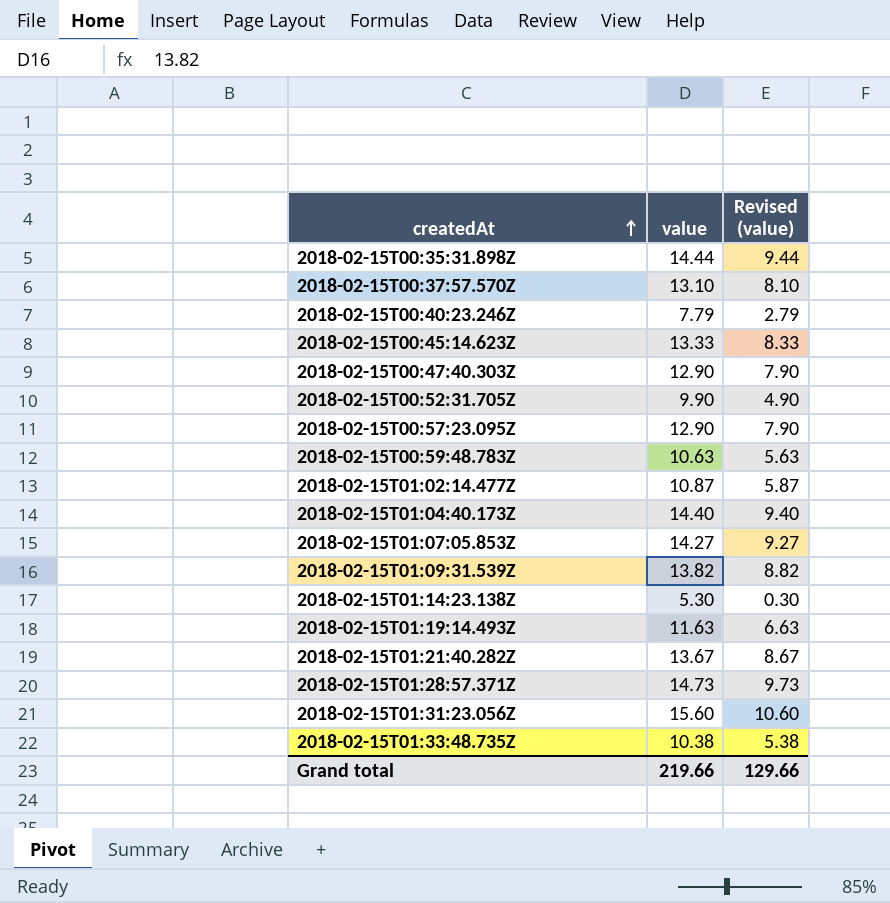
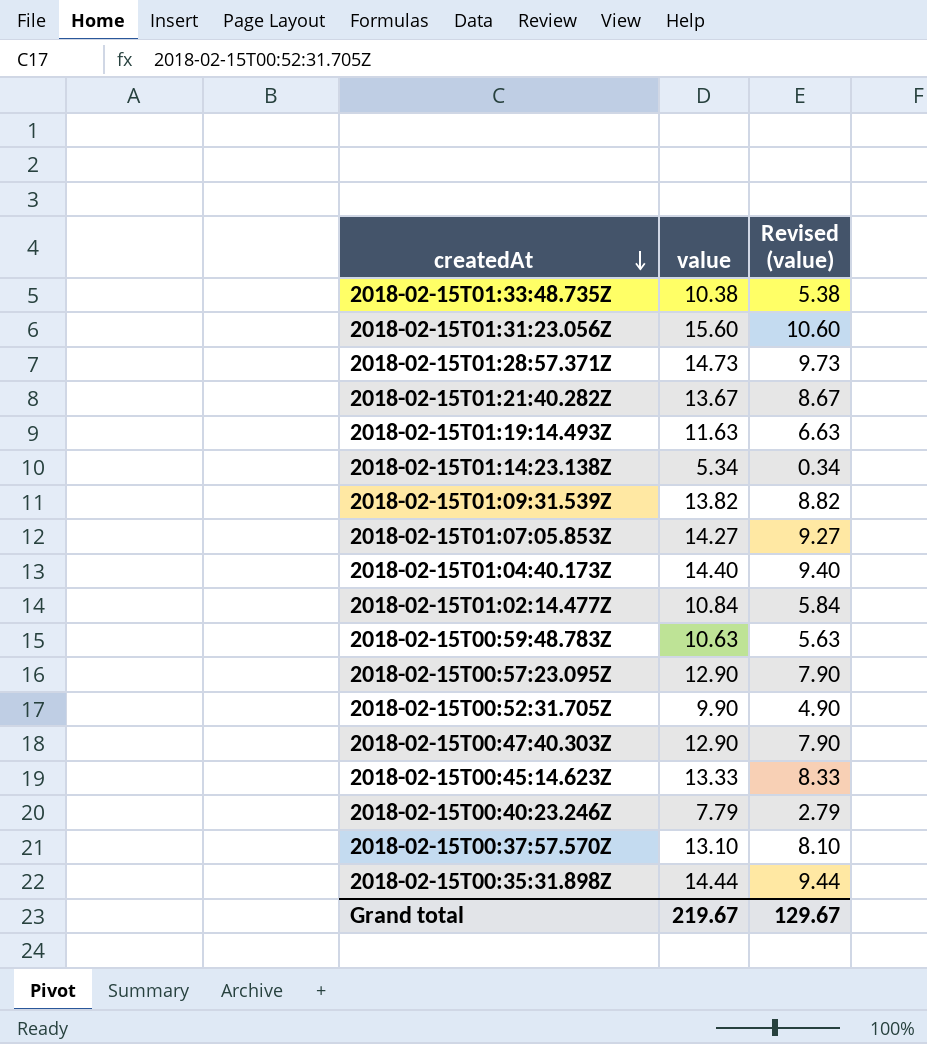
row order: createdAt ascending -> createdAt descending
2018-02-15T01:14:23.138Z | value: 5.30 -> 5.34
2018-02-15T01:14:23.138Z | Revised (value): 0.30 -> 0.34
2018-02-15T01:02:14.477Z | value: 10.87 -> 10.84
2018-02-15T01:02:14.477Z | Revised (value): 5.87 -> 5.84
Grand total | value: 219.66 -> 219.67
Grand total | Revised (value): 129.66 -> 129.67

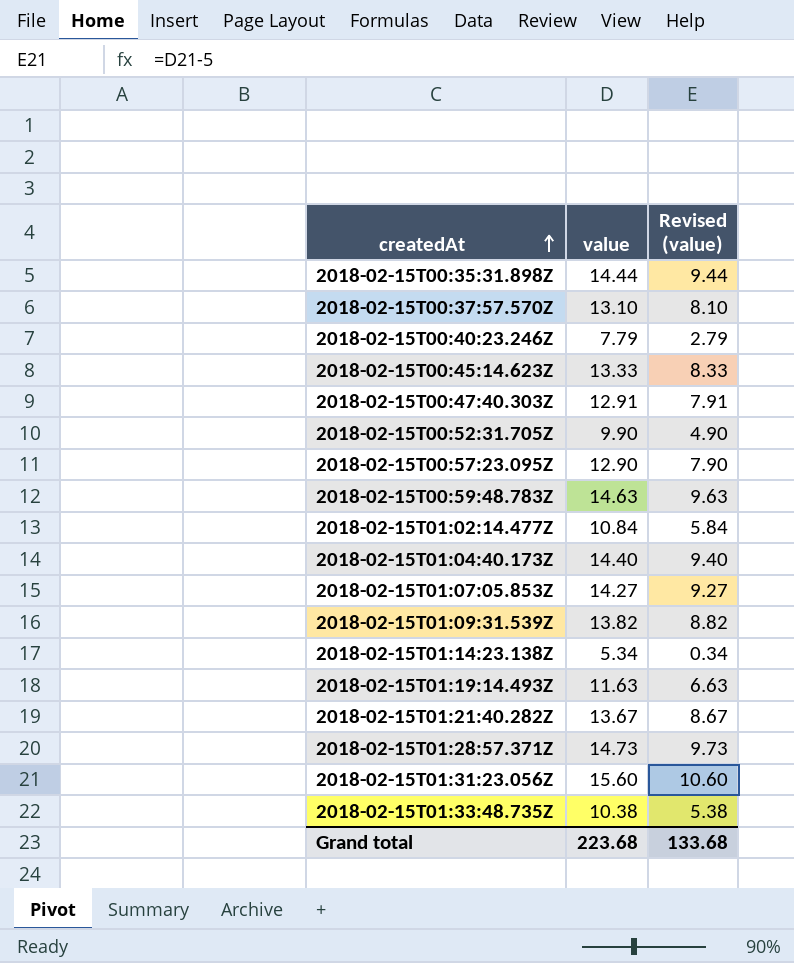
row order: createdAt descending -> createdAt ascending
2018-02-15T00:47:40.303Z | value: 12.90 -> 12.91
2018-02-15T00:47:40.303Z | Revised (value): 7.90 -> 7.91
2018-02-15T00:59:48.783Z | value: 10.63 -> 14.63
2018-02-15T00:59:48.783Z | Revised (value): 5.63 -> 9.63
Grand total | value: 219.67 -> 223.68
Grand total | Revised (value): 129.67 -> 133.68

